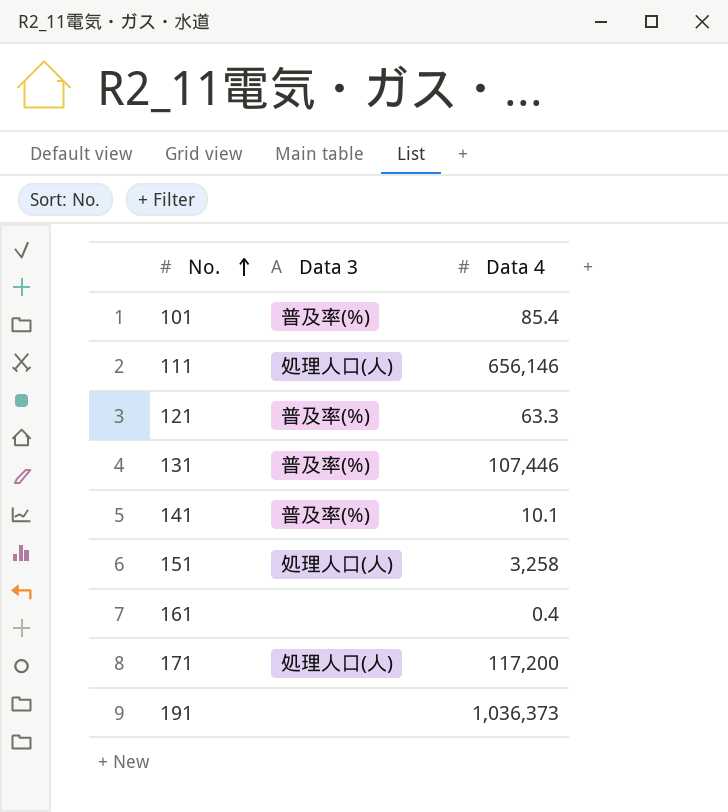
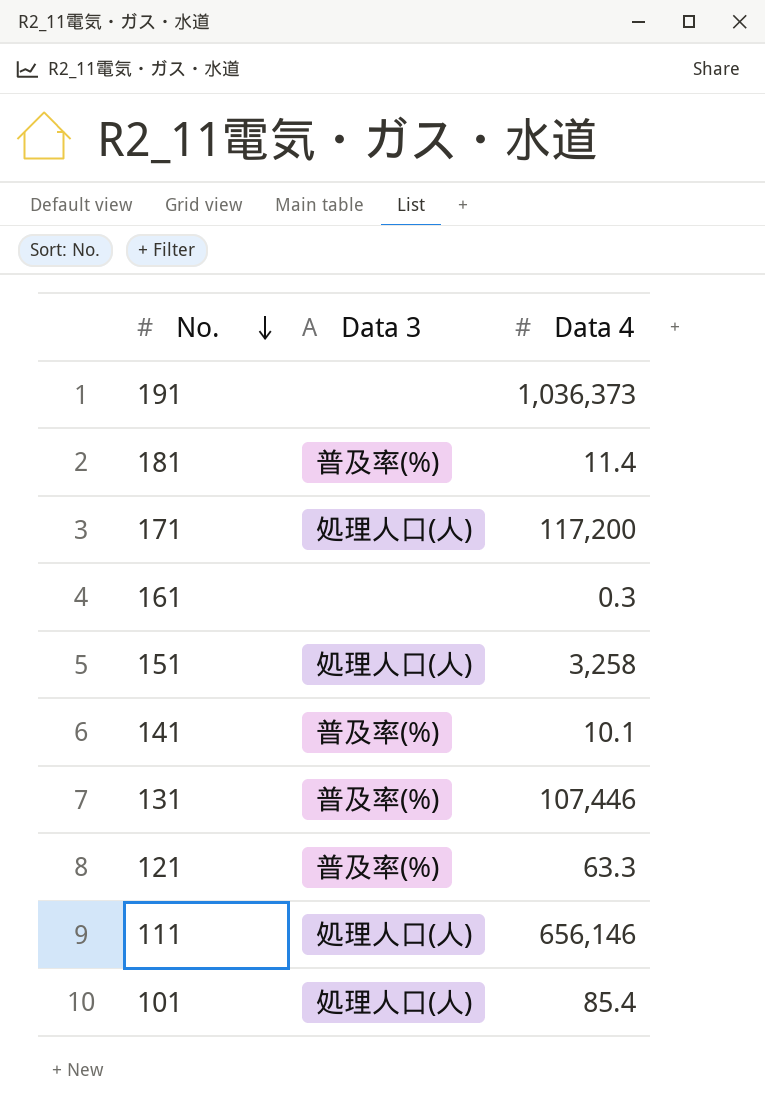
row order: No. ascending -> No. descending
row 181: none -> 普及率(%) | 11.4
161 | Data 4: 0.4 -> 0.3
101 | Data 3: 普及率(%) -> 処理人口(人)

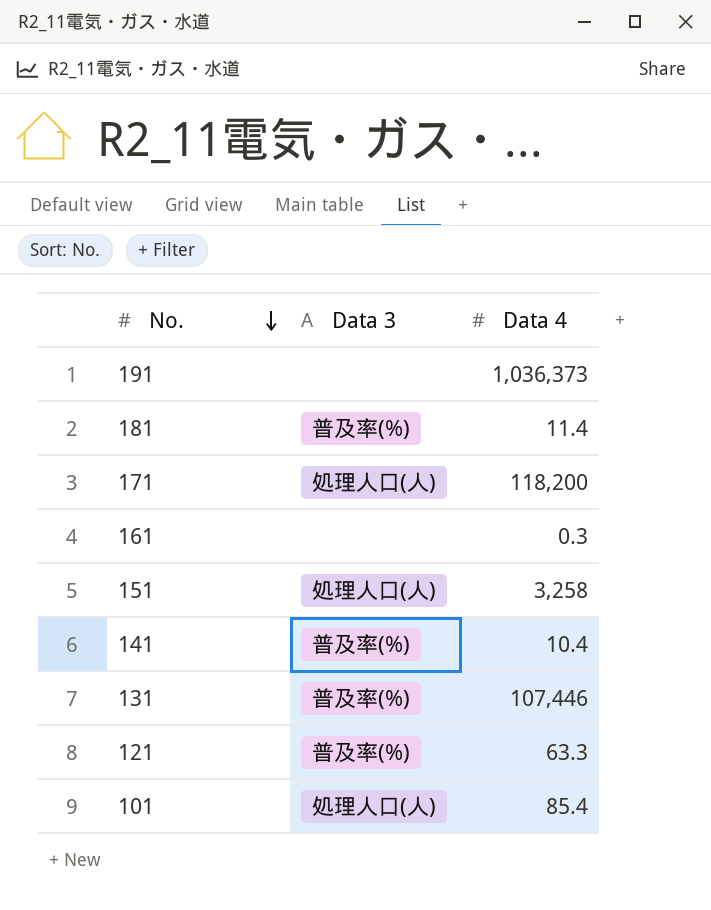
row 111: 処理人口(人) | 656,146 -> none
171 | Data 4: 117,200 -> 118,200
141 | Data 4: 10.1 -> 10.4

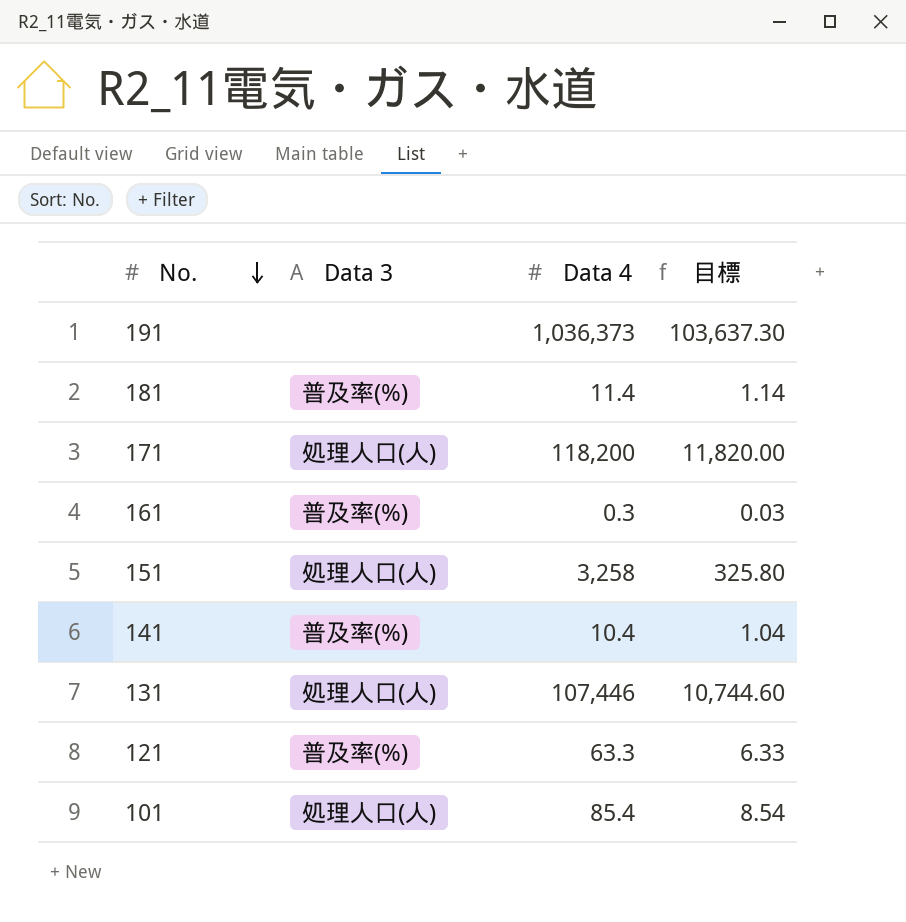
column 目標 | formula: none -> [Data 4] * 0.1
161 | Data 3: none -> 普及率(%)
131 | Data 3: 普及率(%) -> 処理人口(人)

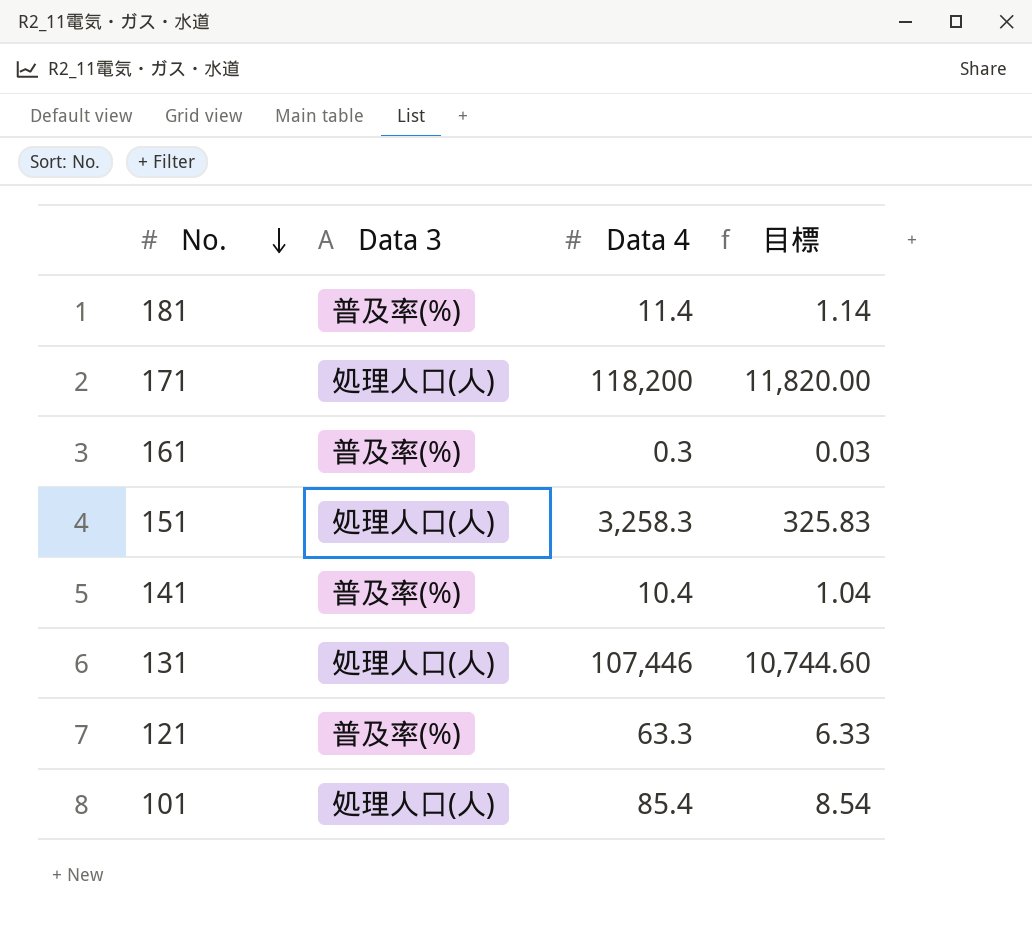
row 191: none | 1,036,373 | 103,637.30 -> none
151 | Data 4: 3,258 -> 3,258.3
151 | 目標: 325.80 -> 325.83

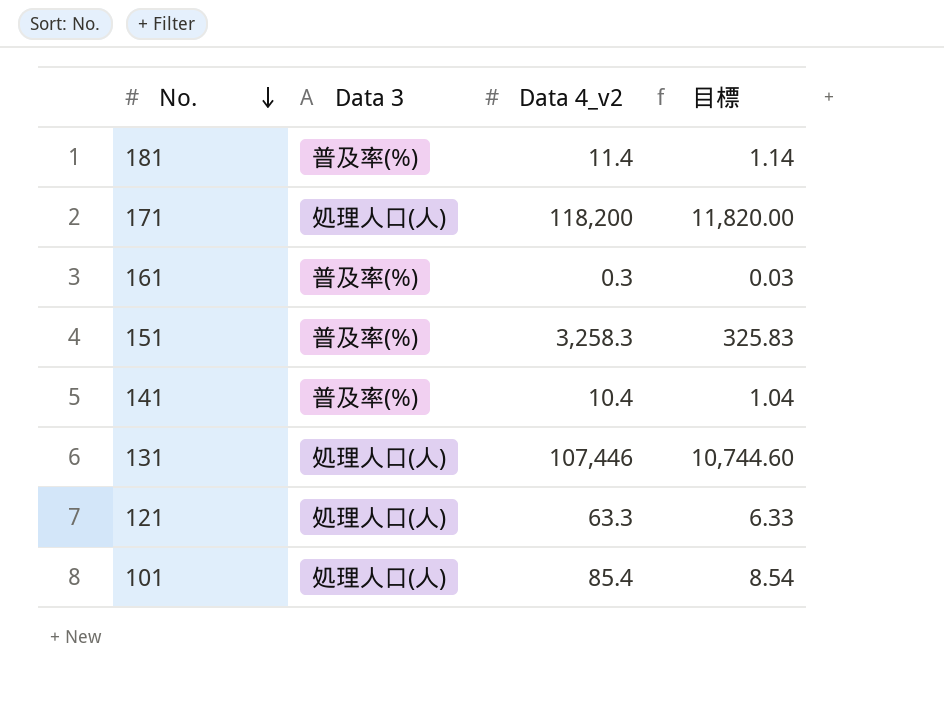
column name: Data 4 -> Data 4_v2
151 | Data 3: 処理人口(人) -> 普及率(%)
121 | Data 3: 普及率(%) -> 処理人口(人)

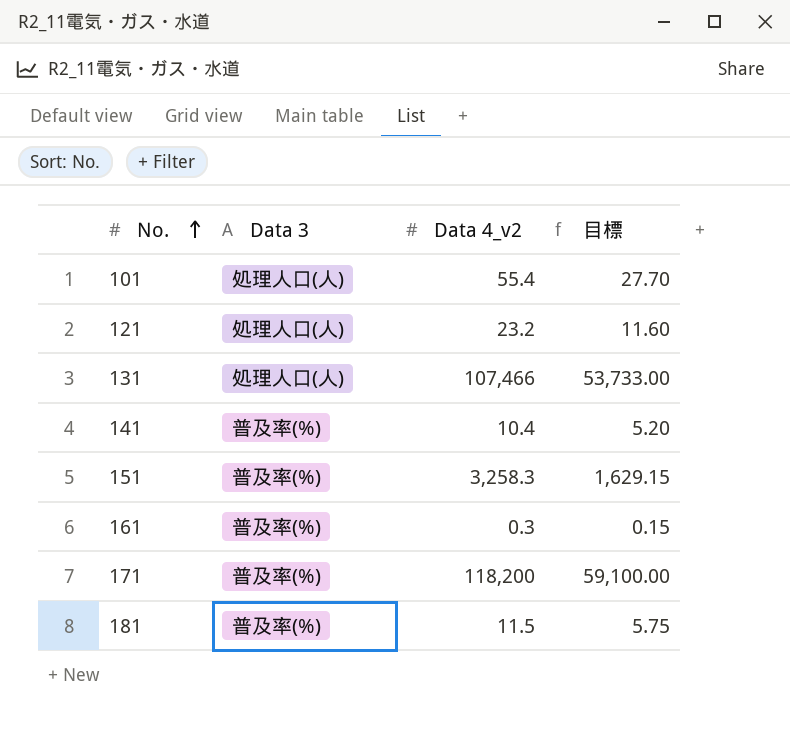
row order: No. descending -> No. ascending
column 目標 | formula: [Data 4_v2] * 0.1 -> [Data 4_v2] * 0.5
101 | Data 4_v2: 85.4 -> 55.4
121 | Data 4_v2: 63.3 -> 23.2
131 | Data 4_v2: 107,446 -> 107,466
171 | Data 3: 処理人口(人) -> 普及率(%)
181 | Data 4_v2: 11.4 -> 11.5

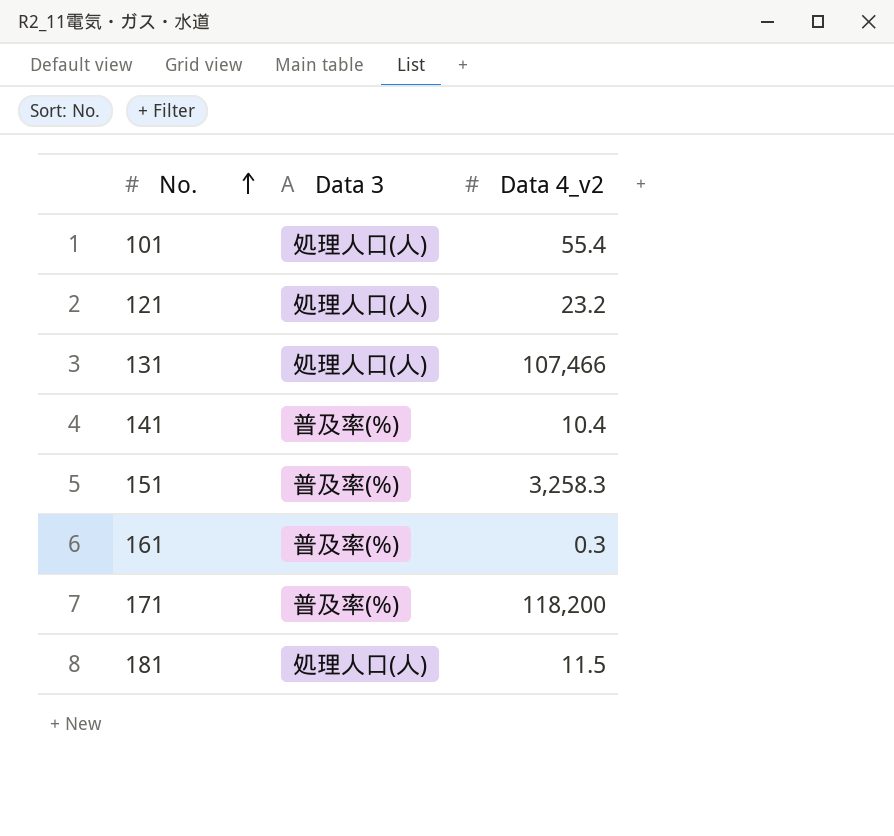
column 目標 | formula: [Data 4_v2] * 0.5 -> none
181 | Data 3: 普及率(%) -> 処理人口(人)

